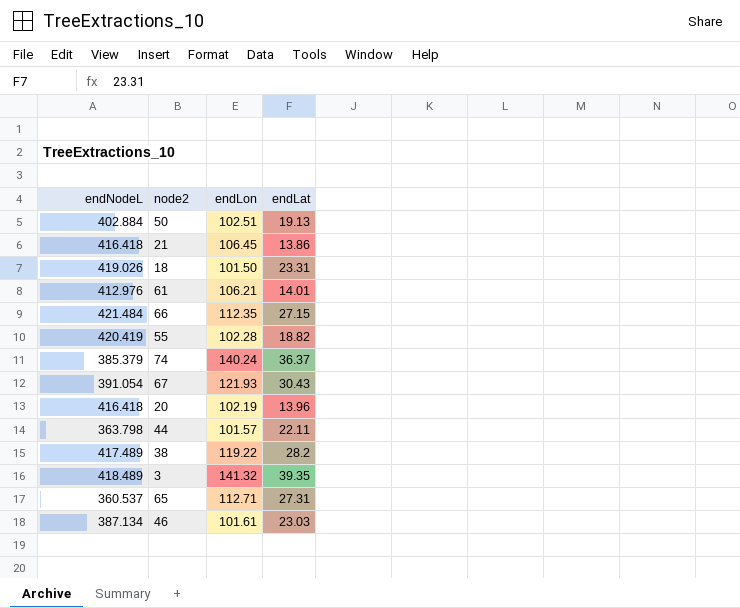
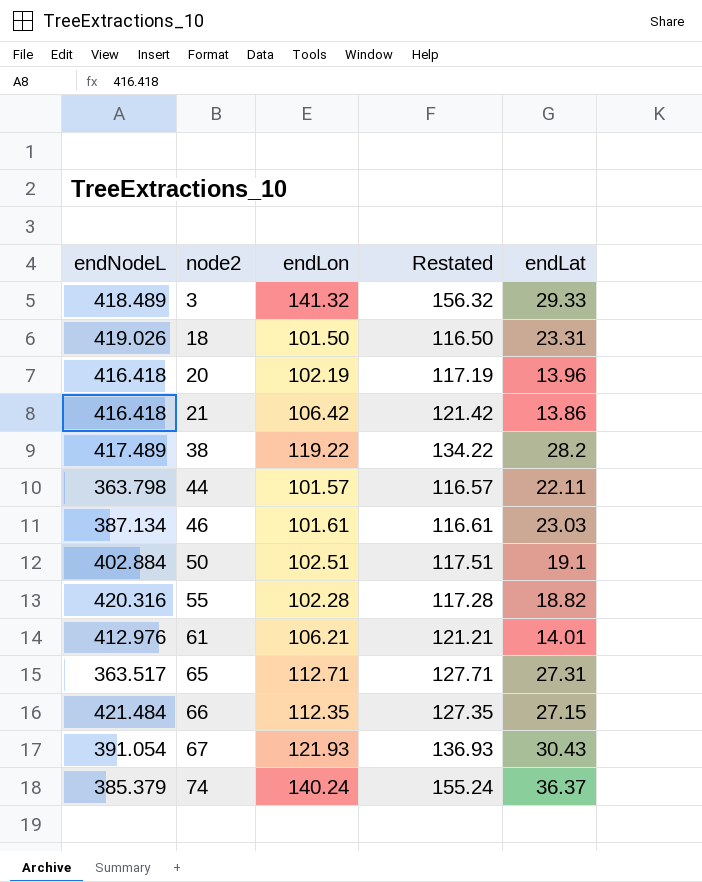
row order: none -> node2 ascending
column Restated | formula: none -> [endLon] + 15
3 | endLat: 39.35 -> 29.33
21 | endLon: 106.45 -> 106.42
50 | endLat: 19.13 -> 19.1
55 | endNodeL: 420.419 -> 420.316
65 | endNodeL: 360.537 -> 363.517

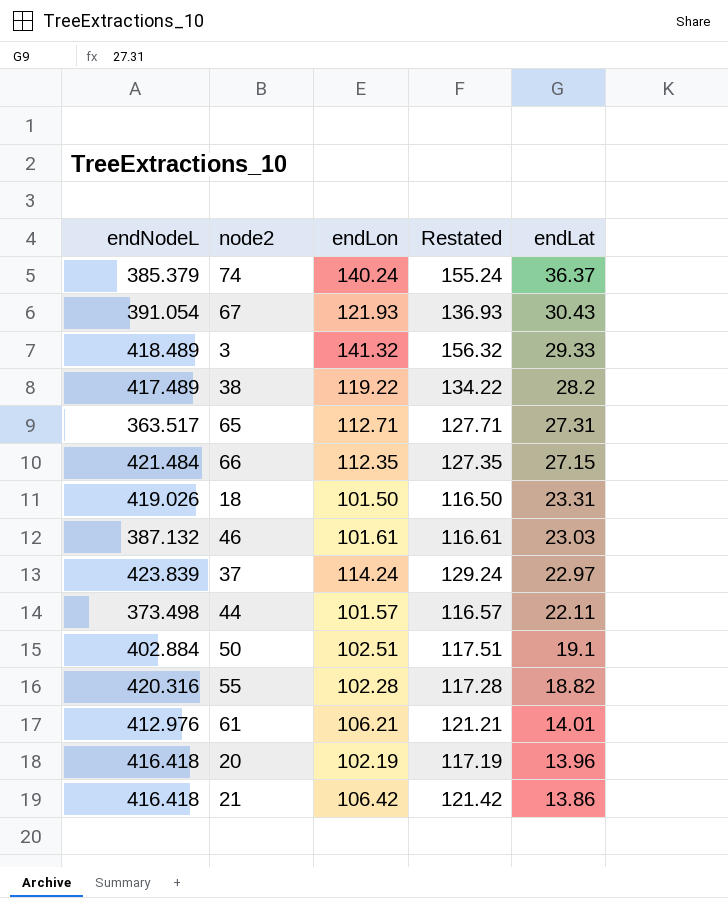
row order: node2 ascending -> endLat descending
46 | endNodeL: 387.134 -> 387.132
row 37: none -> 423.839 | 114.24 | 129.24 | 22.97
44 | endNodeL: 363.798 -> 373.498

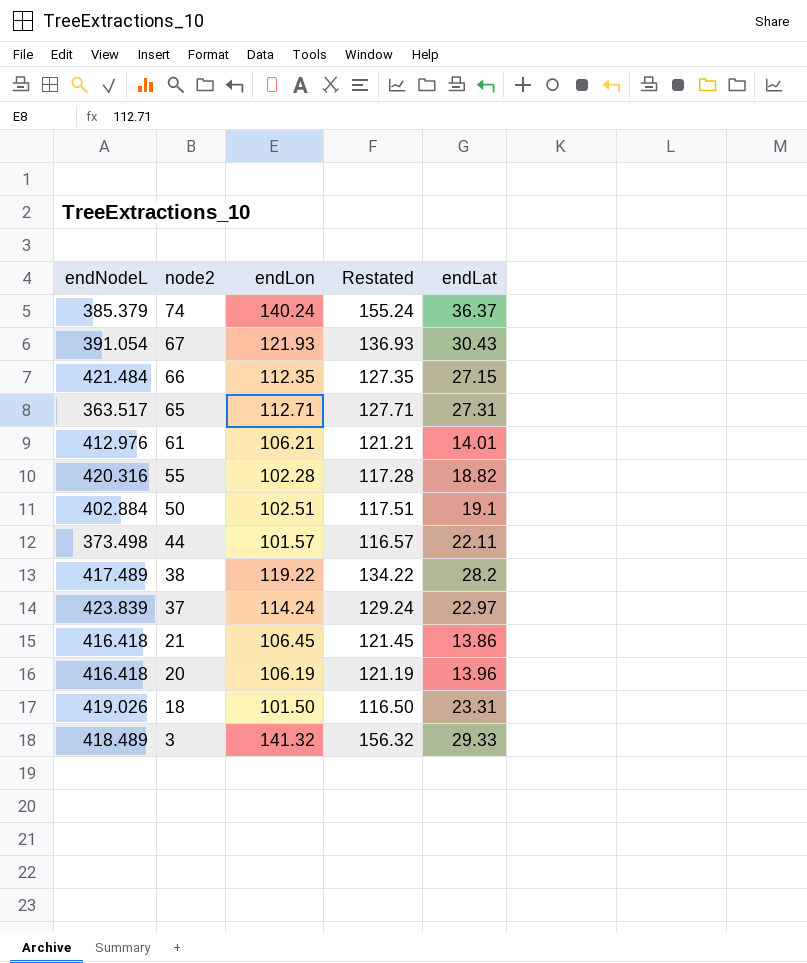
row order: endLat descending -> node2 descending
row 46: 387.132 | 101.61 | 116.61 | 23.03 -> none
21 | endLon: 106.42 -> 106.45
21 | Restated: 121.42 -> 121.45
20 | endLon: 102.19 -> 106.19
20 | Restated: 117.19 -> 121.19

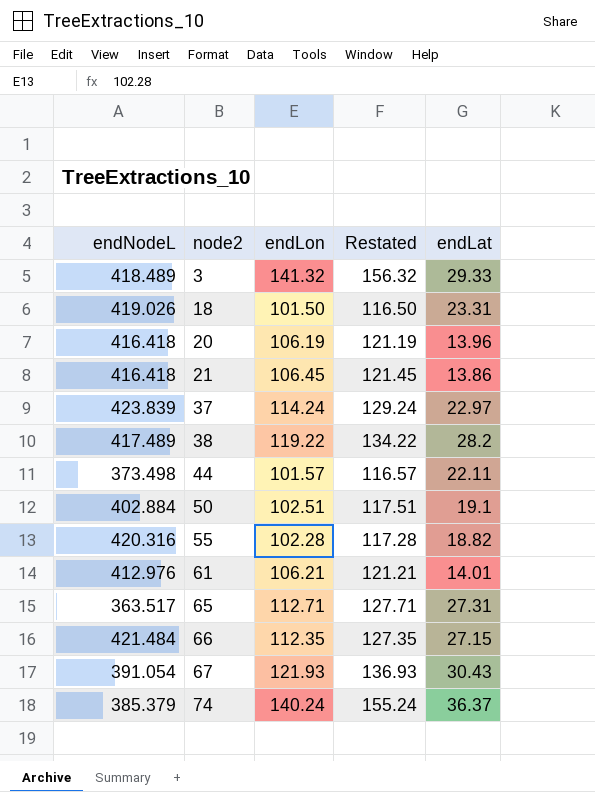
row order: node2 descending -> node2 ascending

